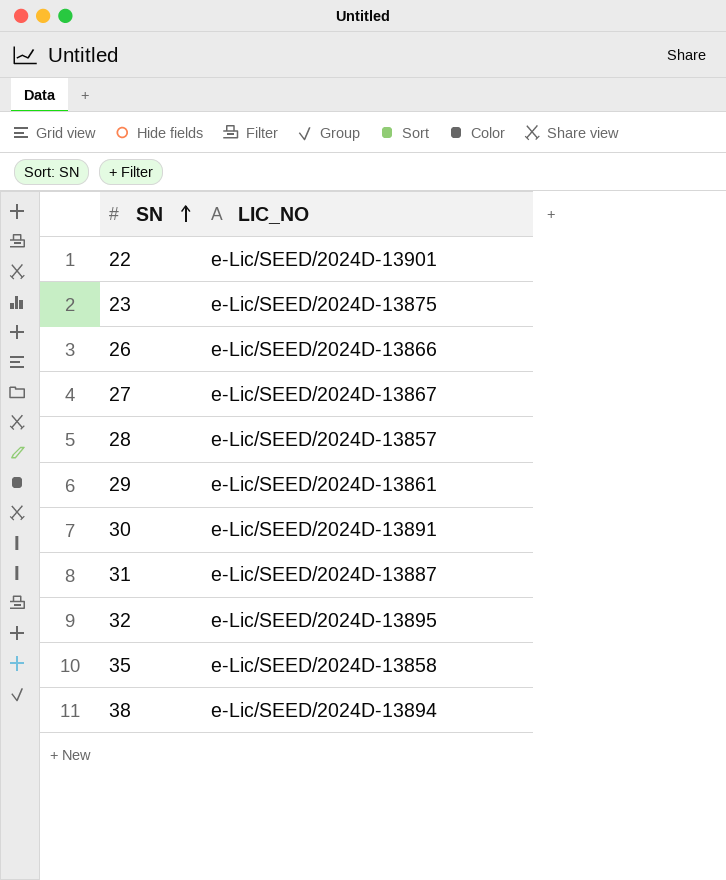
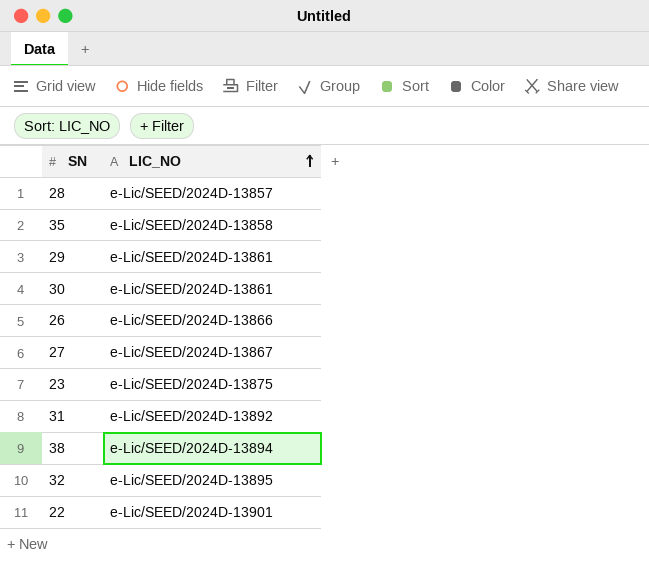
row order: SN ascending -> LIC_NO ascending
30 | LIC_NO: e-Lic/SEED/2024D-13891 -> e-Lic/SEED/2024D-13861
31 | LIC_NO: e-Lic/SEED/2024D-13887 -> e-Lic/SEED/2024D-13892

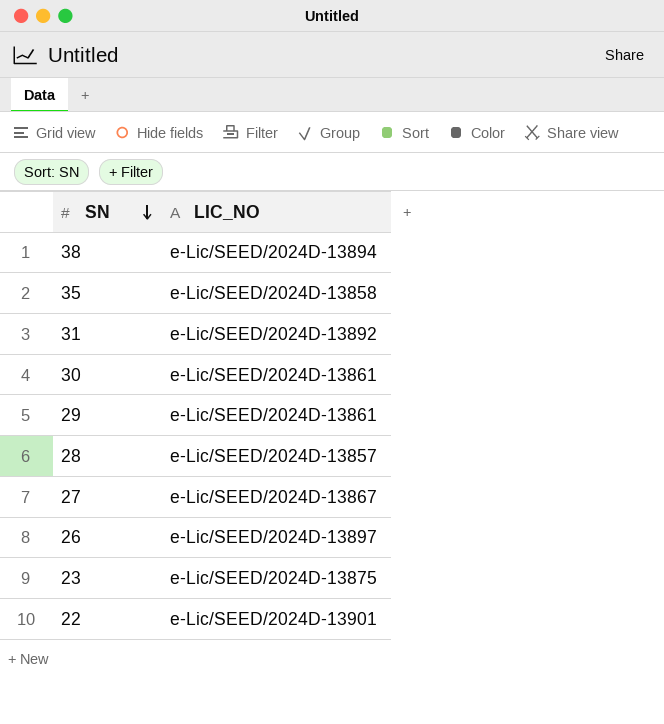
row order: LIC_NO ascending -> SN descending
row 32: e-Lic/SEED/2024D-13895 -> none
26 | LIC_NO: e-Lic/SEED/2024D-13866 -> e-Lic/SEED/2024D-13897

